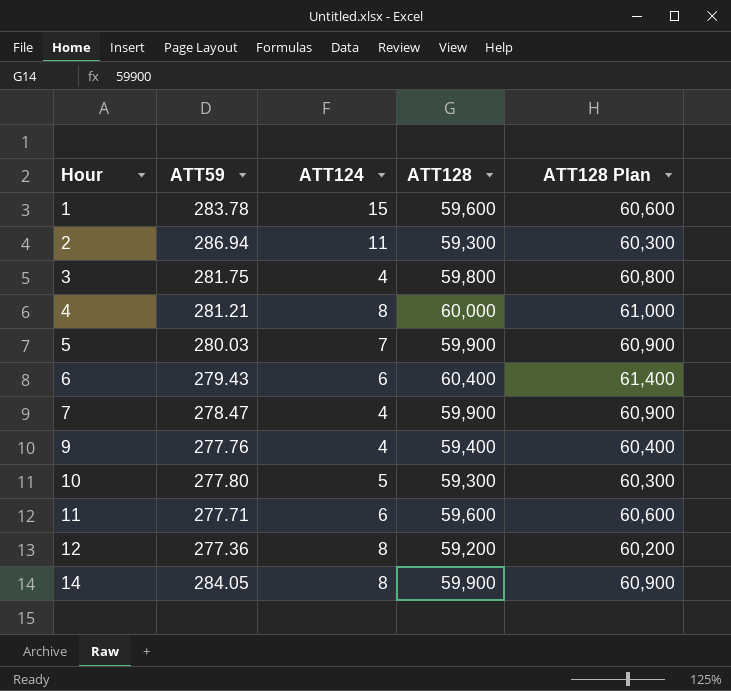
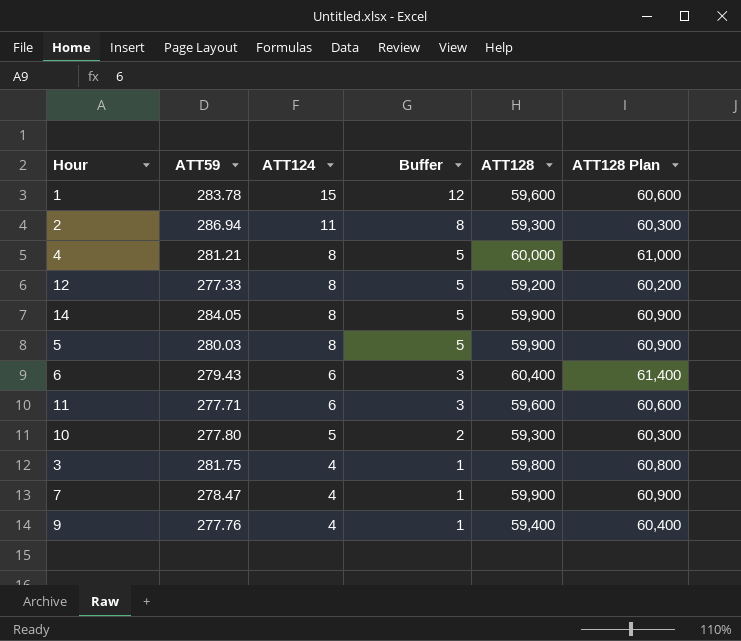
row order: Hour ascending -> ATT124 descending
column Buffer | formula: none -> [ATT124] - 3
12 | ATT59: 277.36 -> 277.33
5 | ATT124: 7 -> 8

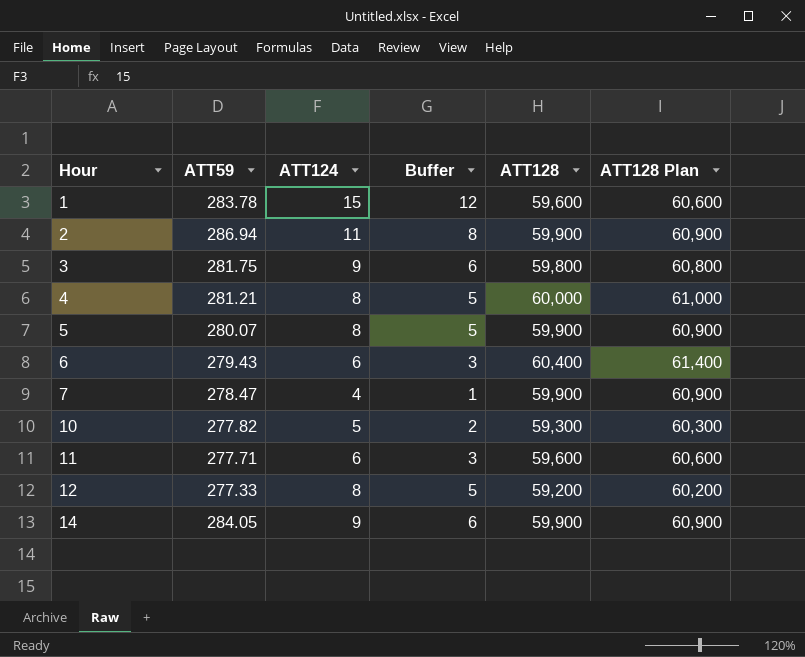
row order: ATT124 descending -> Hour ascending
row 9: 277.76 | 4 | 1 | 59,400 | 60,400 -> none
2 | ATT128: 59,300 -> 59,900
2 | ATT128 Plan: 60,300 -> 60,900
3 | ATT124: 4 -> 9
3 | Buffer: 1 -> 6
5 | ATT59: 280.03 -> 280.07
10 | ATT59: 277.80 -> 277.82
14 | ATT124: 8 -> 9
14 | Buffer: 5 -> 6

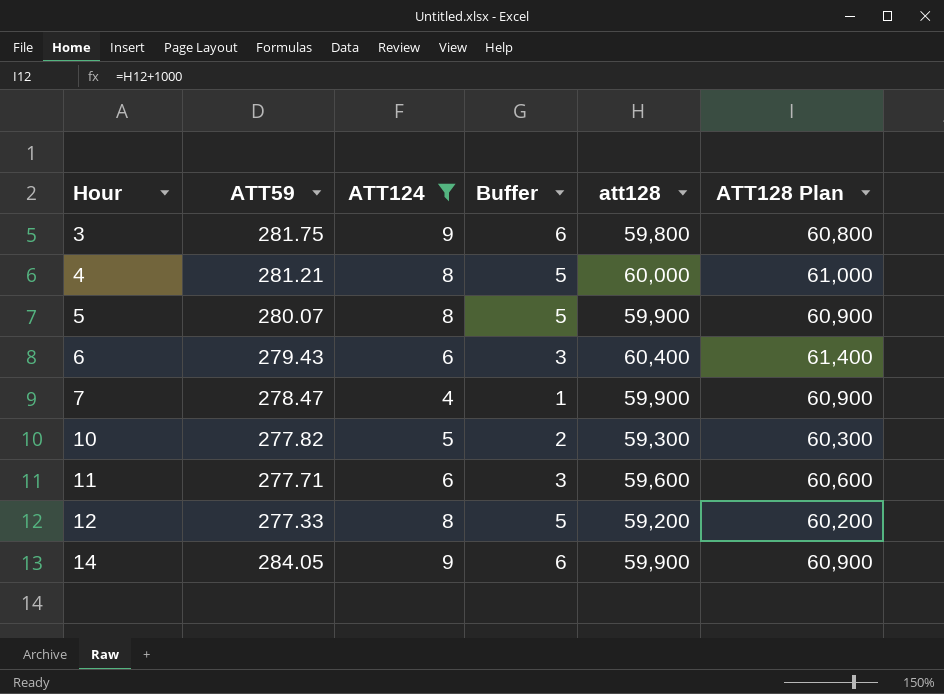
filter: none -> ATT124 <= 9
column name: ATT128 -> att128

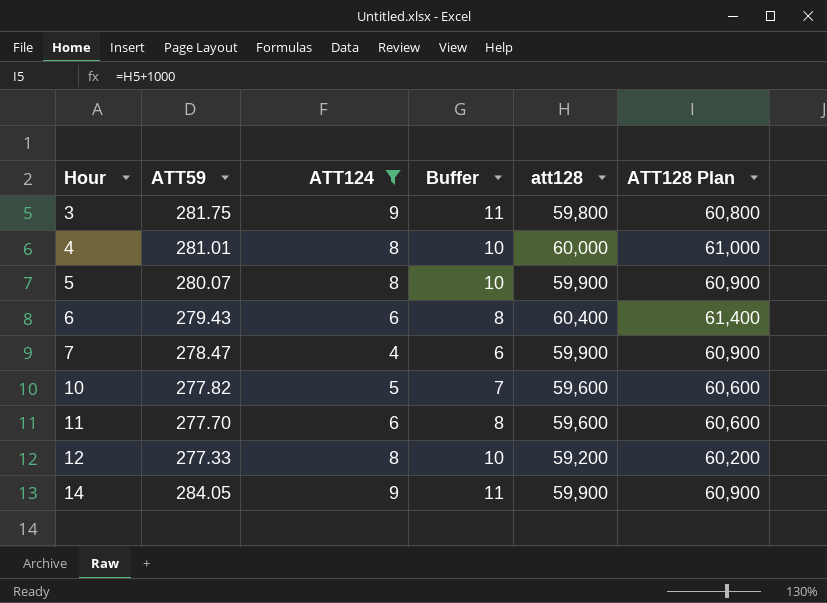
column Buffer | formula: [ATT124] - 3 -> [ATT124] + 2
4 | ATT59: 281.21 -> 281.01
10 | att128: 59,300 -> 59,600
10 | ATT128 Plan: 60,300 -> 60,600
11 | ATT59: 277.71 -> 277.70

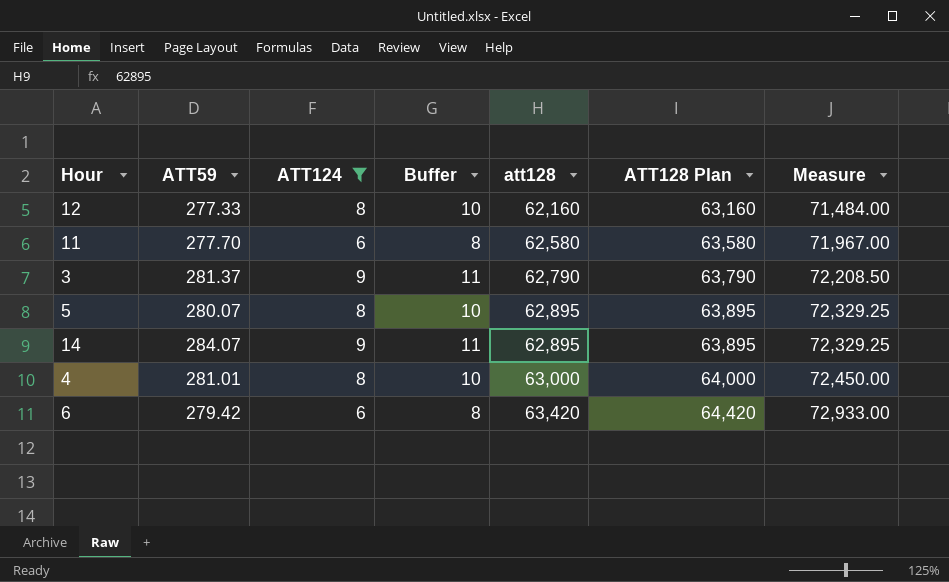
row order: Hour ascending -> att128 ascending
column Measure | formula: none -> [att128] * 1.15
row 7: 278.47 | 4 | 6 | 59,900 | 60,900 -> none
row 10: 277.82 | 5 | 7 | 59,600 | 60,600 -> none
12 | att128: 59,200 -> 62,160
12 | ATT128 Plan: 60,200 -> 63,160
11 | att128: 59,600 -> 62,580
11 | ATT128 Plan: 60,600 -> 63,580
3 | ATT59: 281.75 -> 281.37
3 | att128: 59,800 -> 62,790
3 | ATT128 Plan: 60,800 -> 63,790
5 | att128: 59,900 -> 62,895
5 | ATT128 Plan: 60,900 -> 63,895
14 | ATT59: 284.05 -> 284.07
14 | att128: 59,900 -> 62,895
14 | ATT128 Plan: 60,900 -> 63,895
4 | att128: 60,000 -> 63,000
4 | ATT128 Plan: 61,000 -> 64,000
6 | ATT59: 279.43 -> 279.42
6 | att128: 60,400 -> 63,420
6 | ATT128 Plan: 61,400 -> 64,420

